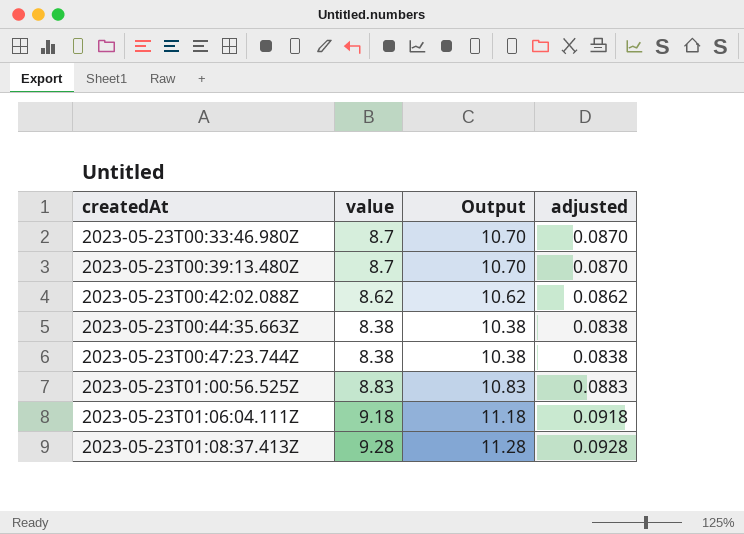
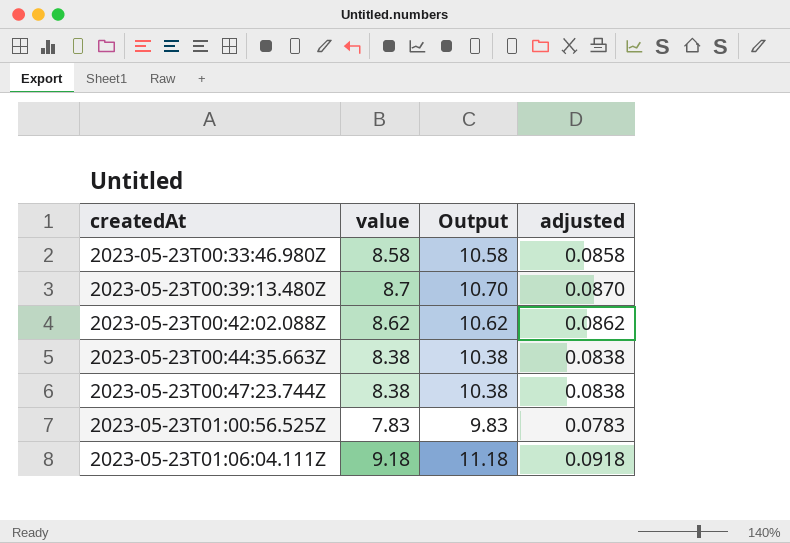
row 2023-05-23T01:08:37.413Z: 9.28 | 11.28 | 0.0928 -> none
2023-05-23T00:33:46.980Z | value: 8.7 -> 8.58
2023-05-23T00:33:46.980Z | Output: 10.70 -> 10.58
2023-05-23T00:33:46.980Z | adjusted: 0.0870 -> 0.0858
2023-05-23T01:00:56.525Z | value: 8.83 -> 7.83
2023-05-23T01:00:56.525Z | Output: 10.83 -> 9.83
2023-05-23T01:00:56.525Z | adjusted: 0.0883 -> 0.0783

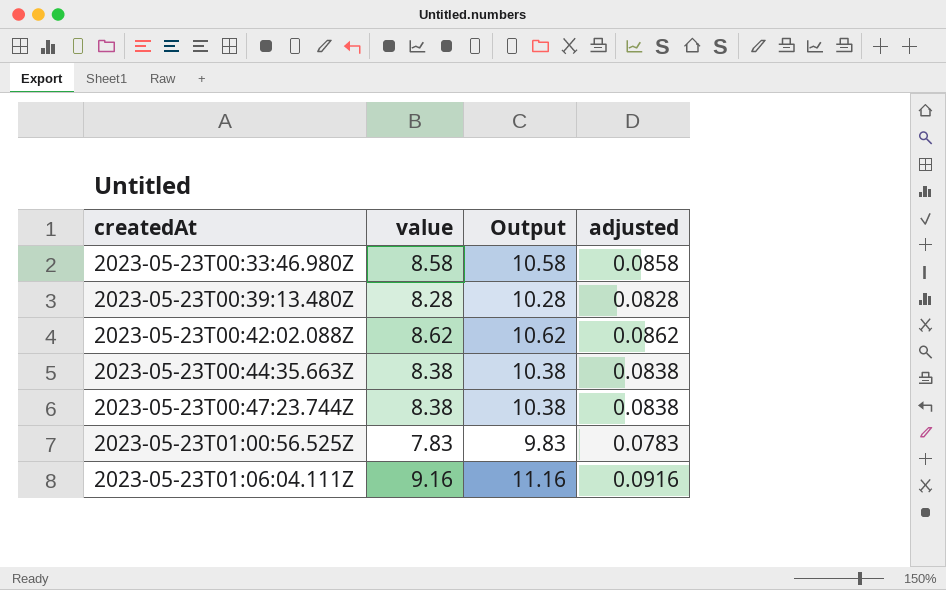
2023-05-23T00:39:13.480Z | value: 8.7 -> 8.28
2023-05-23T00:39:13.480Z | Output: 10.70 -> 10.28
2023-05-23T00:39:13.480Z | adjusted: 0.0870 -> 0.0828
2023-05-23T01:06:04.111Z | value: 9.18 -> 9.16
2023-05-23T01:06:04.111Z | Output: 11.18 -> 11.16
2023-05-23T01:06:04.111Z | adjusted: 0.0918 -> 0.0916

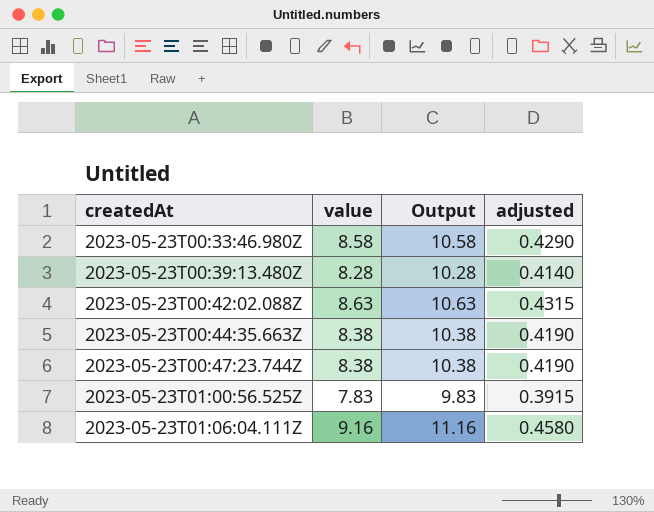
column adjusted | formula: [value] * 0.01 -> [value] * 0.05
2023-05-23T00:42:02.088Z | value: 8.62 -> 8.63
2023-05-23T00:42:02.088Z | Output: 10.62 -> 10.63

